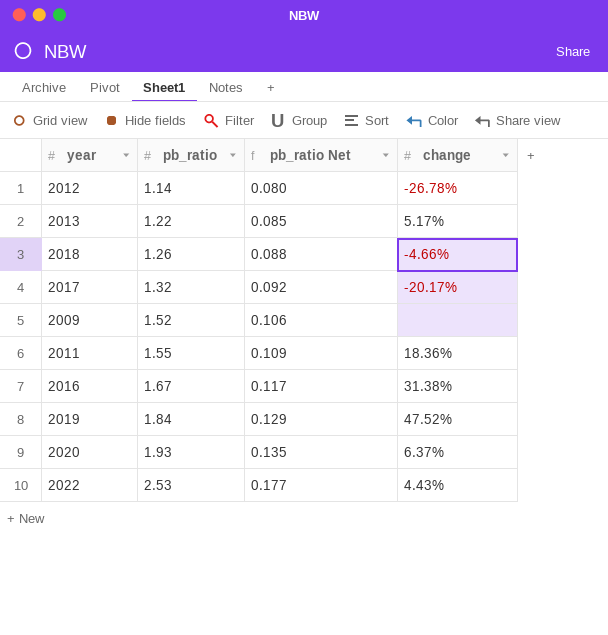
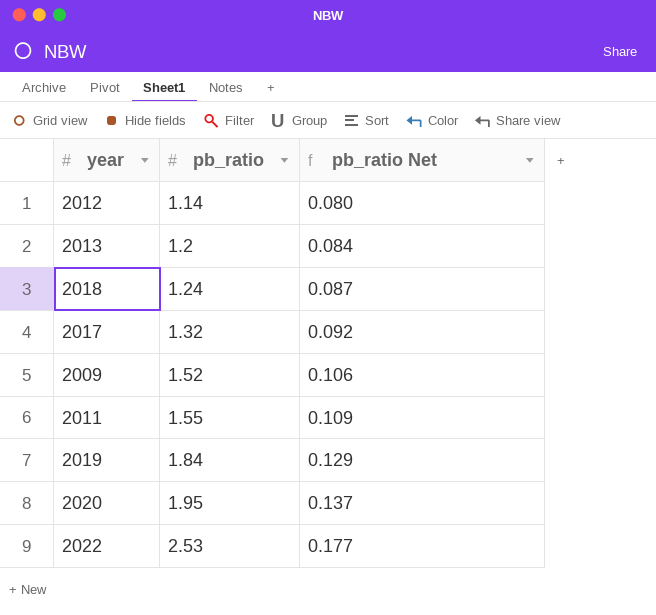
column change | position: 4 -> none
row 2016: 1.67 | 0.117 | 31.38% -> none
2013 | pb_ratio: 1.22 -> 1.2
2013 | pb_ratio Net: 0.085 -> 0.084
2018 | pb_ratio: 1.26 -> 1.24
2018 | pb_ratio Net: 0.088 -> 0.087
2020 | pb_ratio: 1.93 -> 1.95
2020 | pb_ratio Net: 0.135 -> 0.137

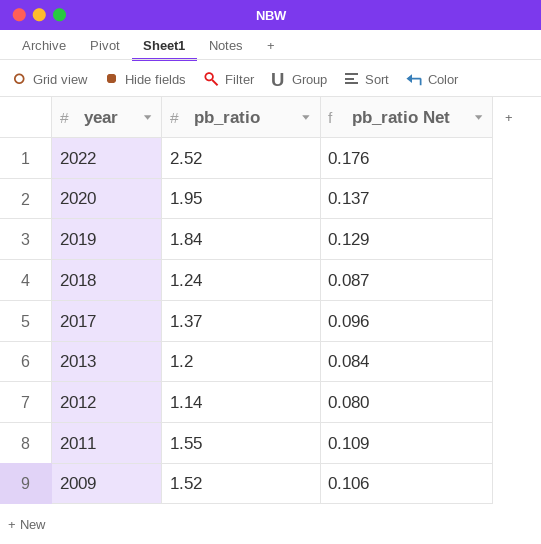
row order: pb_ratio ascending -> year descending
2022 | pb_ratio: 2.53 -> 2.52
2022 | pb_ratio Net: 0.177 -> 0.176
2017 | pb_ratio: 1.32 -> 1.37
2017 | pb_ratio Net: 0.092 -> 0.096

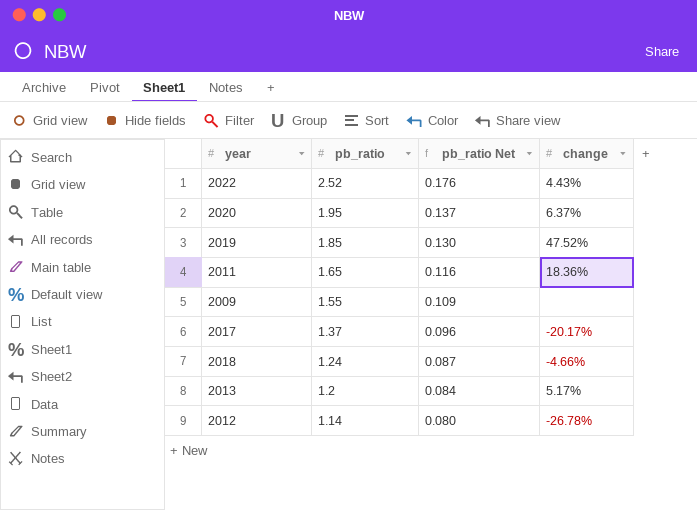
row order: year descending -> pb_ratio descending
column change | position: none -> 4
2019 | pb_ratio: 1.84 -> 1.85
2019 | pb_ratio Net: 0.129 -> 0.130
2011 | pb_ratio: 1.55 -> 1.65
2011 | pb_ratio Net: 0.109 -> 0.116
2009 | pb_ratio: 1.52 -> 1.55
2009 | pb_ratio Net: 0.106 -> 0.109

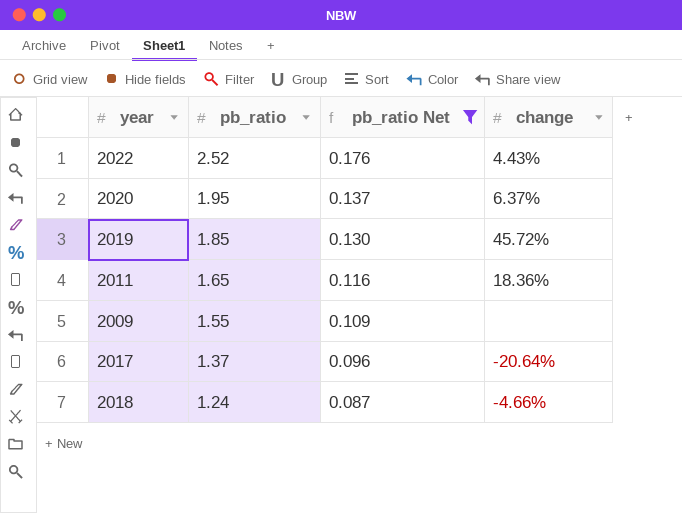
filter: none -> pb_ratio Net >= 0.087
2019 | change: 47.52% -> 45.72%
2017 | change: -20.17% -> -20.64%

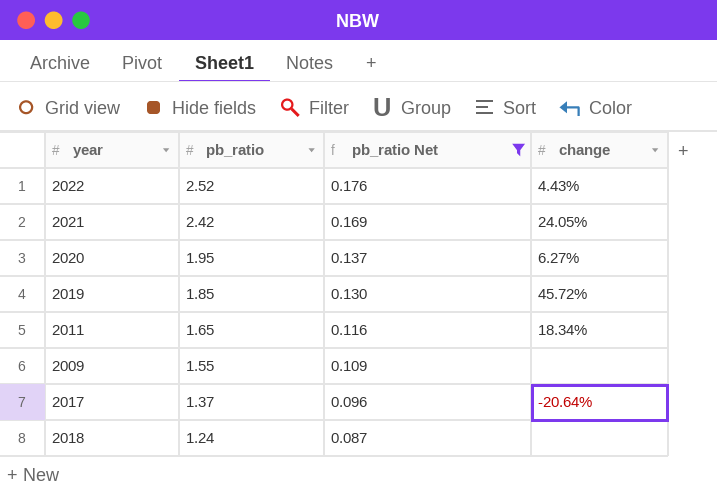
row 2021: none -> 2.42 | 0.169 | 24.05%
2020 | change: 6.37% -> 6.27%
2011 | change: 18.36% -> 18.34%
2018 | change: -4.66% -> none

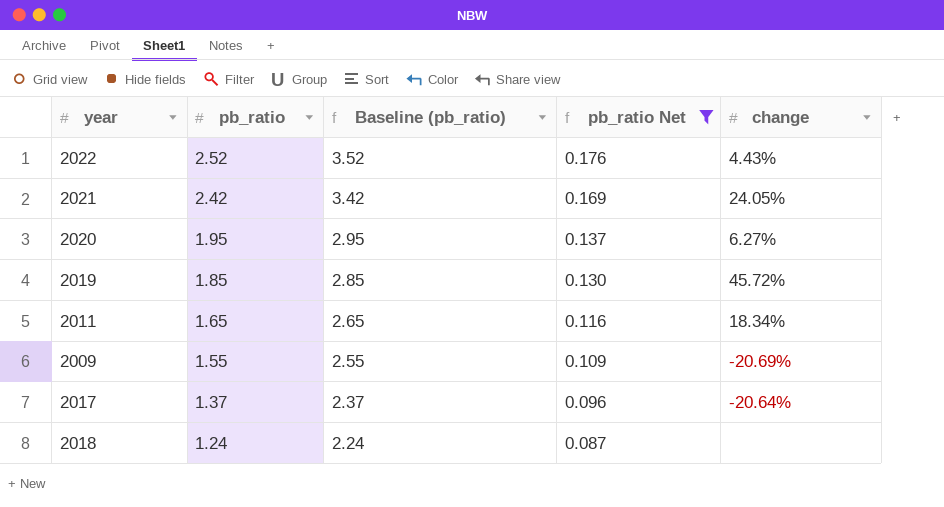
column Baseline (pb_ratio) | formula: none -> [pb_ratio] + 1
2009 | change: none -> -20.69%

